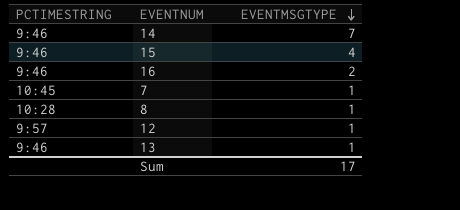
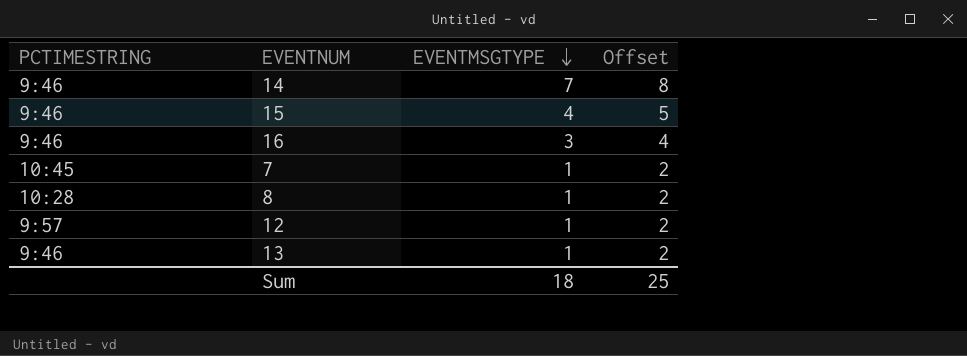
column Offset | formula: none -> [EVENTMSGTYPE] + 1
16 | EVENTMSGTYPE: 2 -> 3
Sum | EVENTMSGTYPE: 17 -> 18

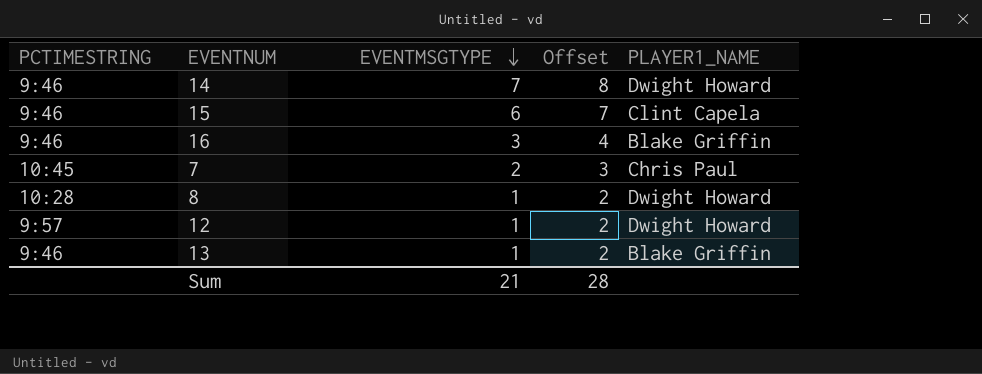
column PLAYER1_NAME | position: none -> 5
15 | EVENTMSGTYPE: 4 -> 6
15 | Offset: 5 -> 7
7 | EVENTMSGTYPE: 1 -> 2
7 | Offset: 2 -> 3
Sum | EVENTMSGTYPE: 18 -> 21
Sum | Offset: 25 -> 28

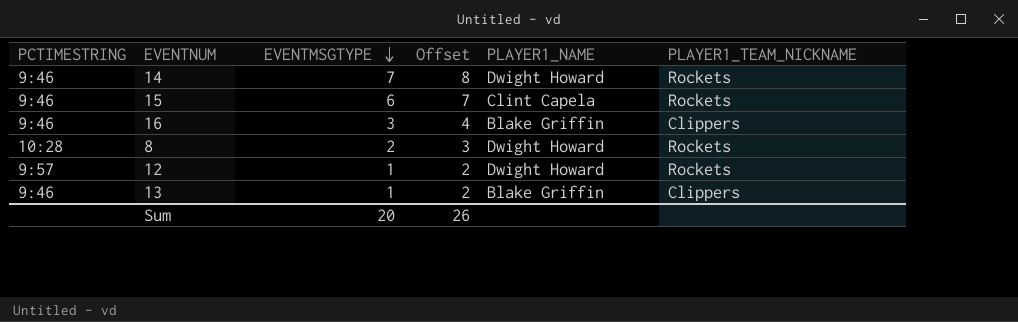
column PLAYER1_TEAM_NICKNAME | position: none -> 6
row 7: 10:45 | 2 | 3 | Chris Paul -> none
8 | EVENTMSGTYPE: 1 -> 2
8 | Offset: 2 -> 3
Sum | EVENTMSGTYPE: 21 -> 20
Sum | Offset: 28 -> 26

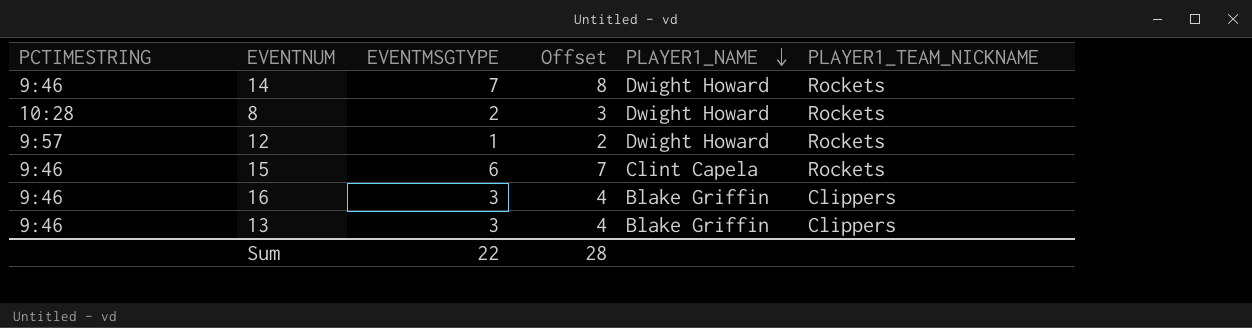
row order: EVENTMSGTYPE descending -> PLAYER1_NAME descending
13 | EVENTMSGTYPE: 1 -> 3
13 | Offset: 2 -> 4
Sum | EVENTMSGTYPE: 20 -> 22
Sum | Offset: 26 -> 28

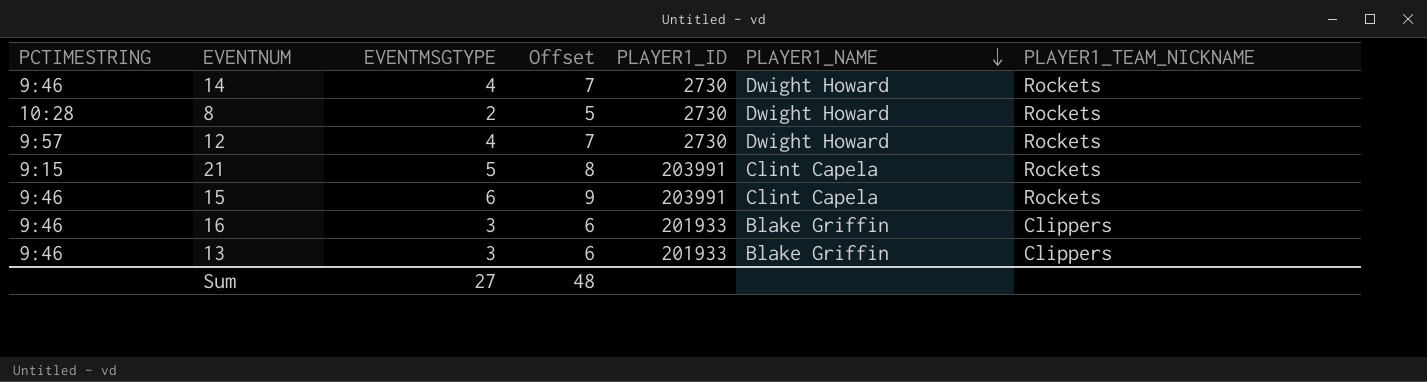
column Offset | formula: [EVENTMSGTYPE] + 1 -> [EVENTMSGTYPE] + 3
column PLAYER1_ID | position: none -> 5
14 | EVENTMSGTYPE: 7 -> 4
12 | EVENTMSGTYPE: 1 -> 4
row 21: none -> 9:15 | 5 | 8 | 203991 | Clint Capela | Rockets
Sum | EVENTMSGTYPE: 22 -> 27
Sum | Offset: 28 -> 48

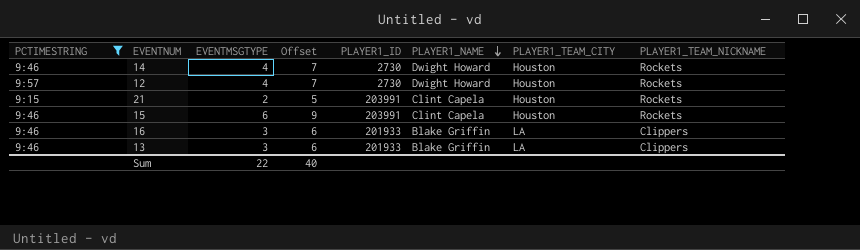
filter: none -> PCTIMESTRING != 10:28
column PLAYER1_TEAM_CITY | position: none -> 7
21 | EVENTMSGTYPE: 5 -> 2
21 | Offset: 8 -> 5
Sum | EVENTMSGTYPE: 27 -> 22
Sum | Offset: 48 -> 40

